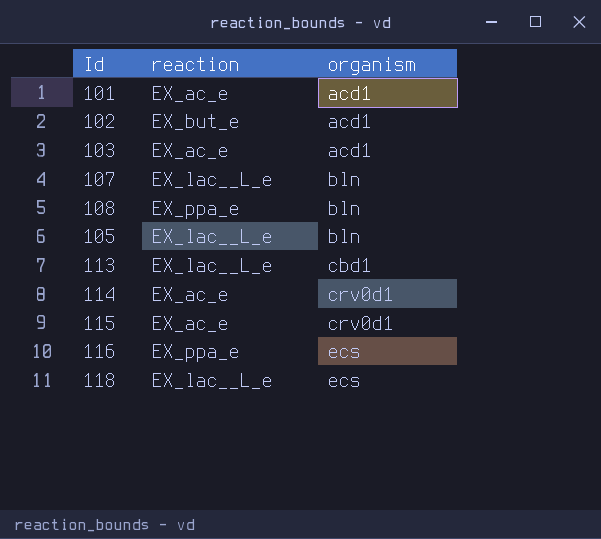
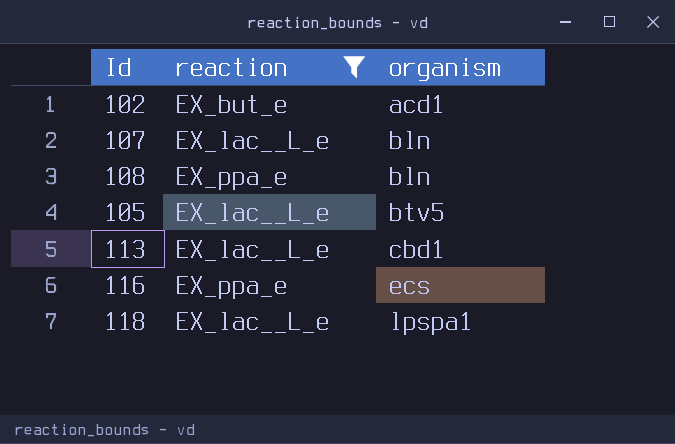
filter: none -> reaction != EX_ac_e
105 | organism: bln -> btv5
118 | organism: ecs -> lpspa1

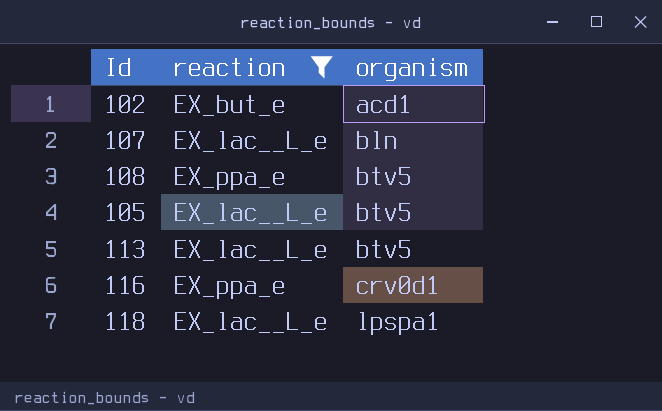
108 | organism: bln -> btv5
113 | organism: cbd1 -> btv5
116 | organism: ecs -> crv0d1

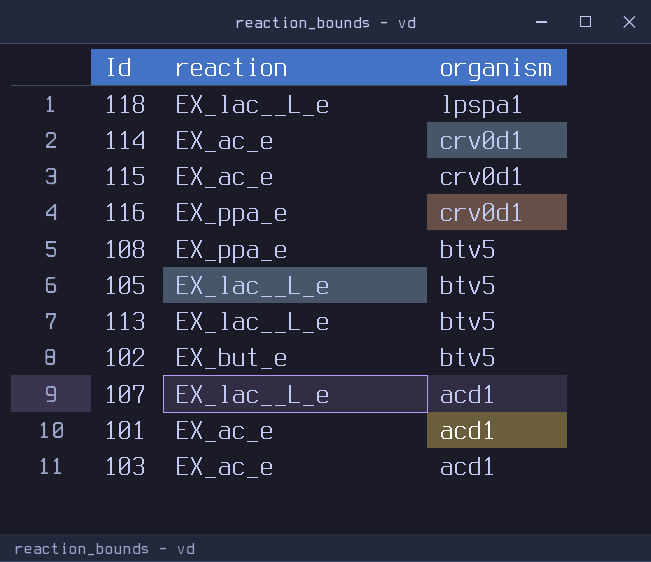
filter: reaction != EX_ac_e -> none
row order: organism ascending -> organism descending
102 | organism: acd1 -> btv5
107 | organism: bln -> acd1

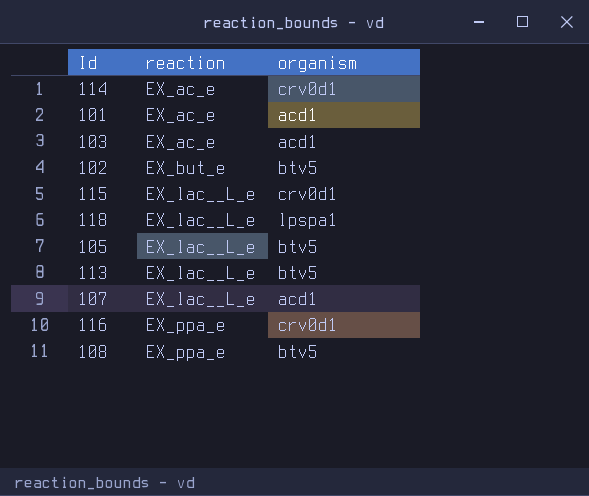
row order: organism descending -> reaction ascending
115 | reaction: EX_ac_e -> EX_lac__L_e

